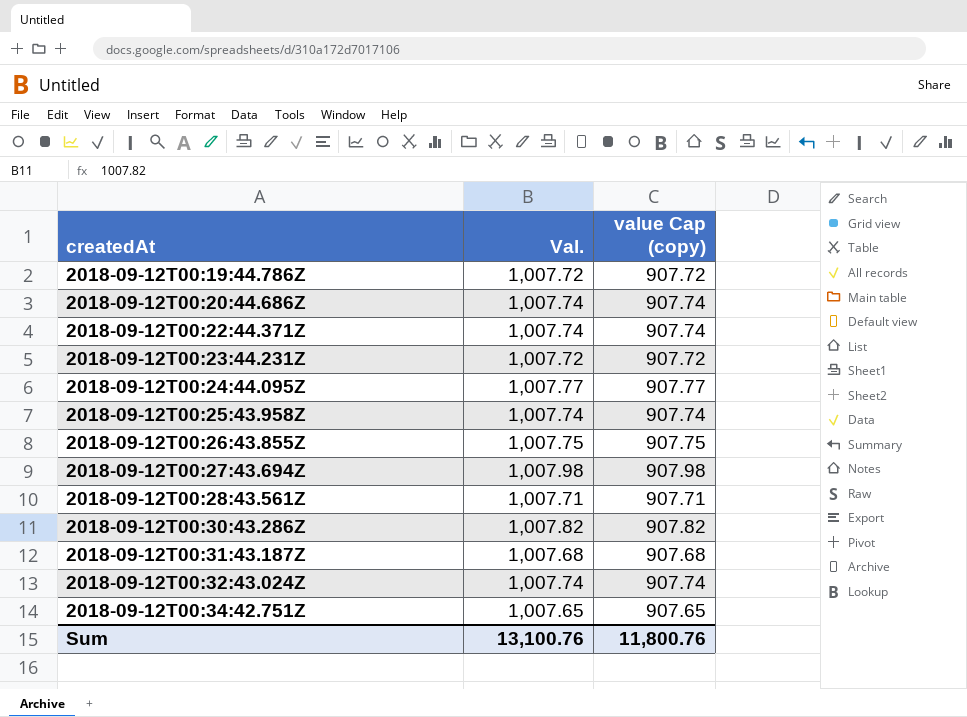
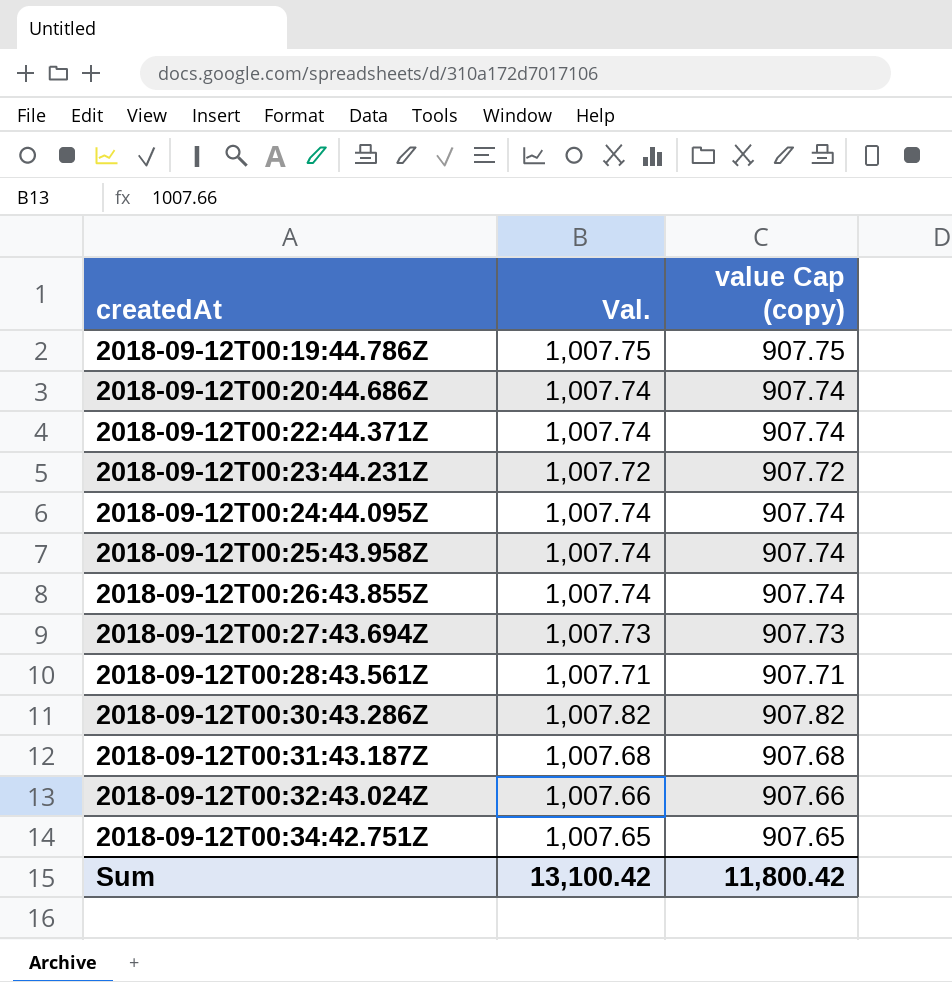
2018-09-12T00:19:44.786Z | Val.: 1,007.72 -> 1,007.75
2018-09-12T00:19:44.786Z | value Cap (copy): 907.72 -> 907.75
2018-09-12T00:24:44.095Z | Val.: 1,007.77 -> 1,007.74
2018-09-12T00:24:44.095Z | value Cap (copy): 907.77 -> 907.74
2018-09-12T00:26:43.855Z | Val.: 1,007.75 -> 1,007.74
2018-09-12T00:26:43.855Z | value Cap (copy): 907.75 -> 907.74
2018-09-12T00:27:43.694Z | Val.: 1,007.98 -> 1,007.73
2018-09-12T00:27:43.694Z | value Cap (copy): 907.98 -> 907.73
2018-09-12T00:32:43.024Z | Val.: 1,007.74 -> 1,007.66
2018-09-12T00:32:43.024Z | value Cap (copy): 907.74 -> 907.66
Sum | Val.: 13,100.76 -> 13,100.42
Sum | value Cap (copy): 11,800.76 -> 11,800.42

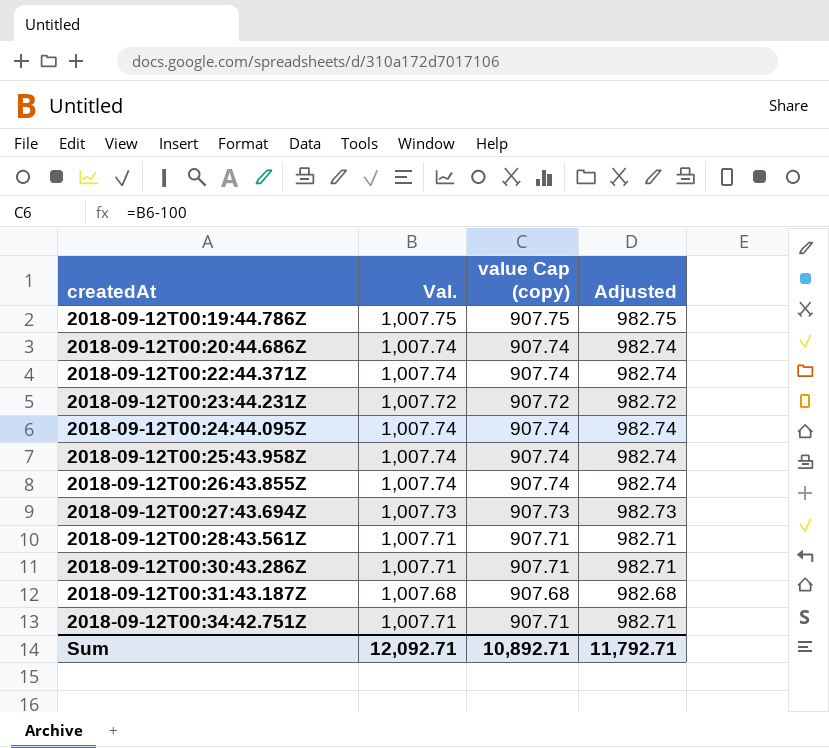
column Adjusted | formula: none -> [Val.] - 25
row 2018-09-12T00:32:43.024Z: 1,007.66 | 907.66 -> none
2018-09-12T00:30:43.286Z | Val.: 1,007.82 -> 1,007.71
2018-09-12T00:30:43.286Z | value Cap (copy): 907.82 -> 907.71
2018-09-12T00:34:42.751Z | Val.: 1,007.65 -> 1,007.71
2018-09-12T00:34:42.751Z | value Cap (copy): 907.65 -> 907.71
Sum | Val.: 13,100.42 -> 12,092.71
Sum | value Cap (copy): 11,800.42 -> 10,892.71

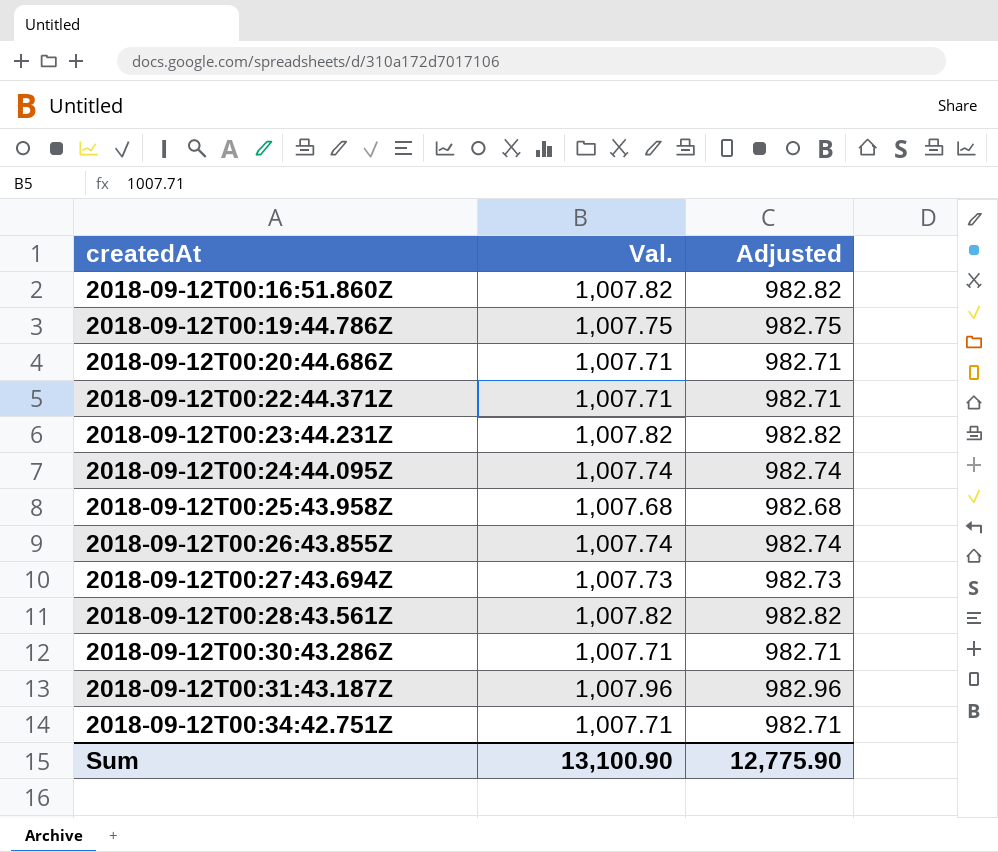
column value Cap (copy) | formula: [Val.] - 100 -> none
row 2018-09-12T00:16:51.860Z: none -> 1,007.82 | 982.82
2018-09-12T00:20:44.686Z | Val.: 1,007.74 -> 1,007.71
2018-09-12T00:20:44.686Z | Adjusted: 982.74 -> 982.71
2018-09-12T00:22:44.371Z | Val.: 1,007.74 -> 1,007.71
2018-09-12T00:22:44.371Z | Adjusted: 982.74 -> 982.71
2018-09-12T00:23:44.231Z | Val.: 1,007.72 -> 1,007.82
2018-09-12T00:23:44.231Z | Adjusted: 982.72 -> 982.82
2018-09-12T00:25:43.958Z | Val.: 1,007.74 -> 1,007.68
2018-09-12T00:25:43.958Z | Adjusted: 982.74 -> 982.68
2018-09-12T00:28:43.561Z | Val.: 1,007.71 -> 1,007.82
2018-09-12T00:28:43.561Z | Adjusted: 982.71 -> 982.82
2018-09-12T00:31:43.187Z | Val.: 1,007.68 -> 1,007.96
2018-09-12T00:31:43.187Z | Adjusted: 982.68 -> 982.96
Sum | Val.: 12,092.71 -> 13,100.90
Sum | Adjusted: 11,792.71 -> 12,775.90

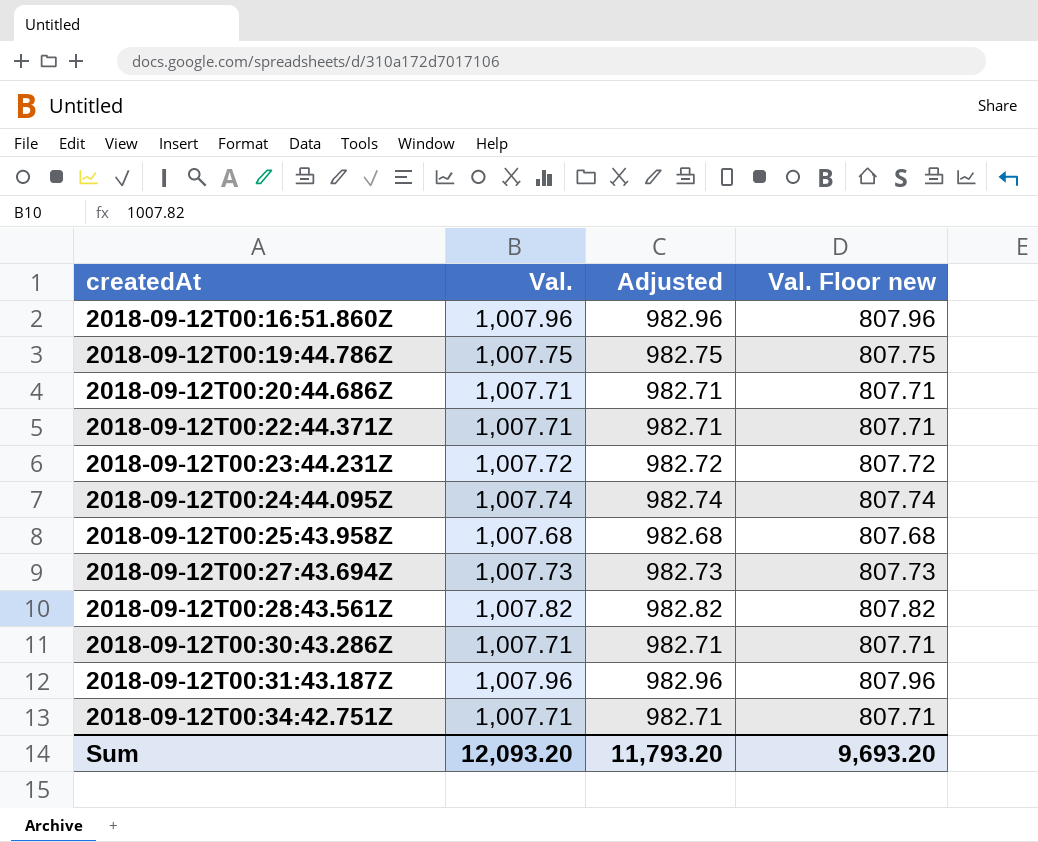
column Val. Floor new | formula: none -> [Val.] - 200
row 2018-09-12T00:26:43.855Z: 1,007.74 | 982.74 -> none
2018-09-12T00:16:51.860Z | Val.: 1,007.82 -> 1,007.96
2018-09-12T00:16:51.860Z | Adjusted: 982.82 -> 982.96
2018-09-12T00:23:44.231Z | Val.: 1,007.82 -> 1,007.72
2018-09-12T00:23:44.231Z | Adjusted: 982.82 -> 982.72
Sum | Val.: 13,100.90 -> 12,093.20
Sum | Adjusted: 12,775.90 -> 11,793.20

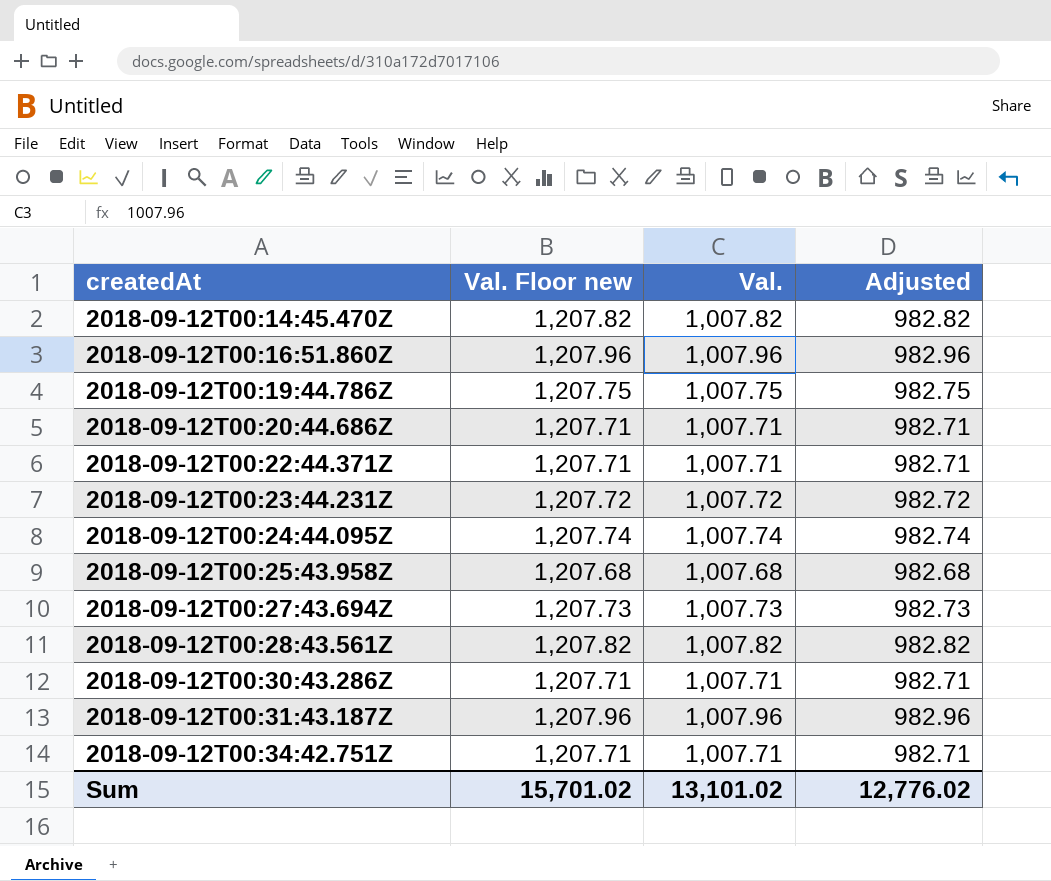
column Val. Floor new | formula: [Val.] - 200 -> [Val.] + 200
column Val. Floor new | position: 4 -> 2
row 2018-09-12T00:14:45.470Z: none -> 1,207.82 | 1,007.82 | 982.82
Sum | Val. Floor new: 9,693.20 -> 15,701.02
Sum | Val.: 12,093.20 -> 13,101.02
Sum | Adjusted: 11,793.20 -> 12,776.02

